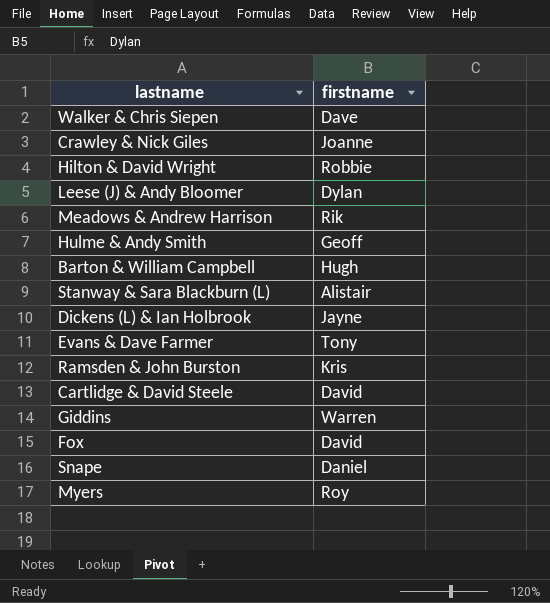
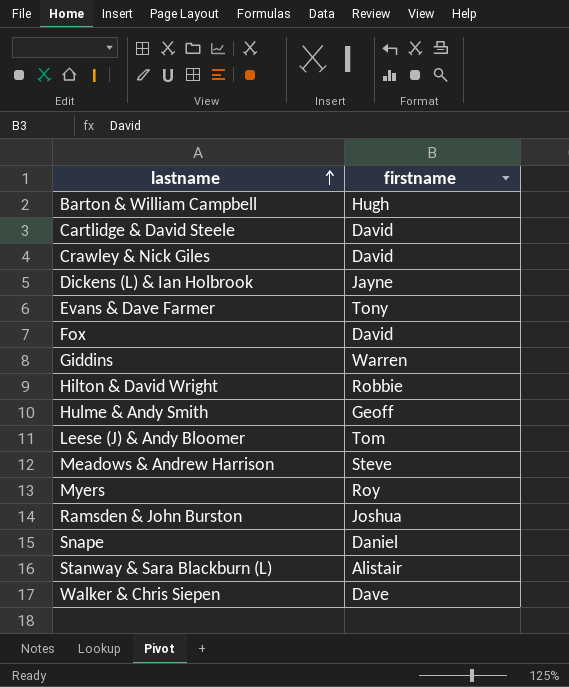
row order: none -> lastname ascending
Crawley & Nick Giles | firstname: Joanne -> David
Leese (J) & Andy Bloomer | firstname: Dylan -> Tom
Meadows & Andrew Harrison | firstname: Rik -> Steve
Ramsden & John Burston | firstname: Kris -> Joshua

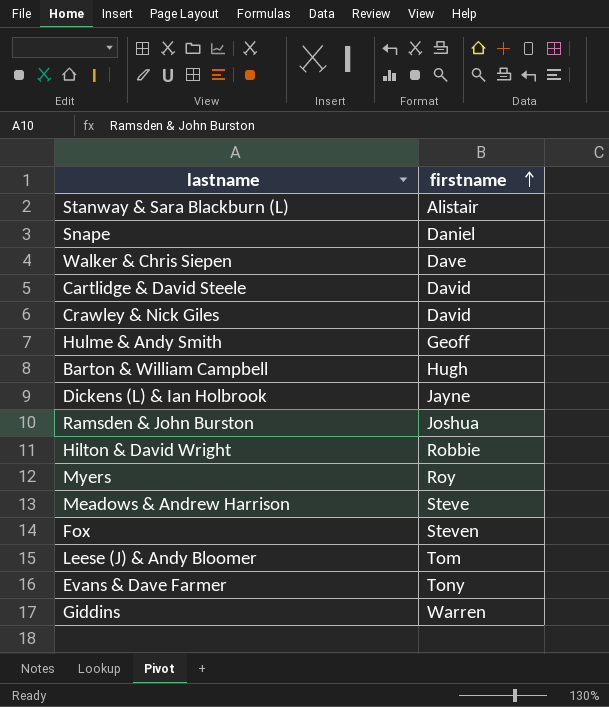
row order: lastname ascending -> firstname ascending
Fox | firstname: David -> Steven

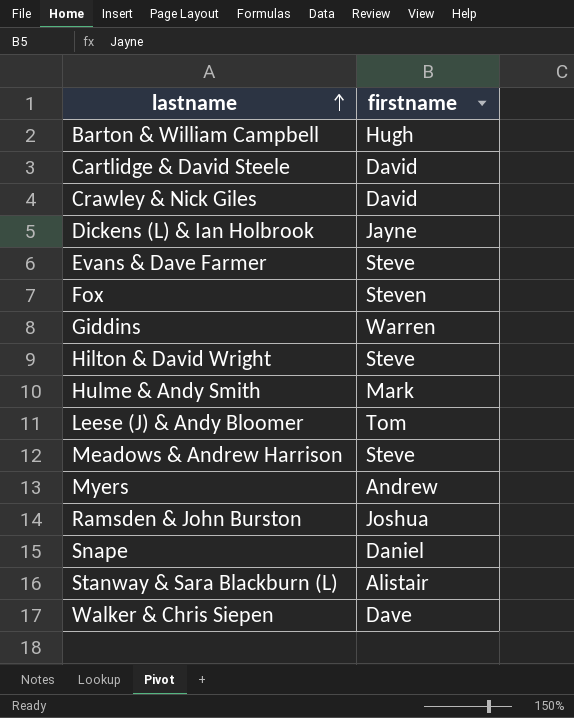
row order: firstname ascending -> lastname ascending
Evans & Dave Farmer | firstname: Tony -> Steve
Hilton & David Wright | firstname: Robbie -> Steve
Hulme & Andy Smith | firstname: Geoff -> Mark
Myers | firstname: Roy -> Andrew

